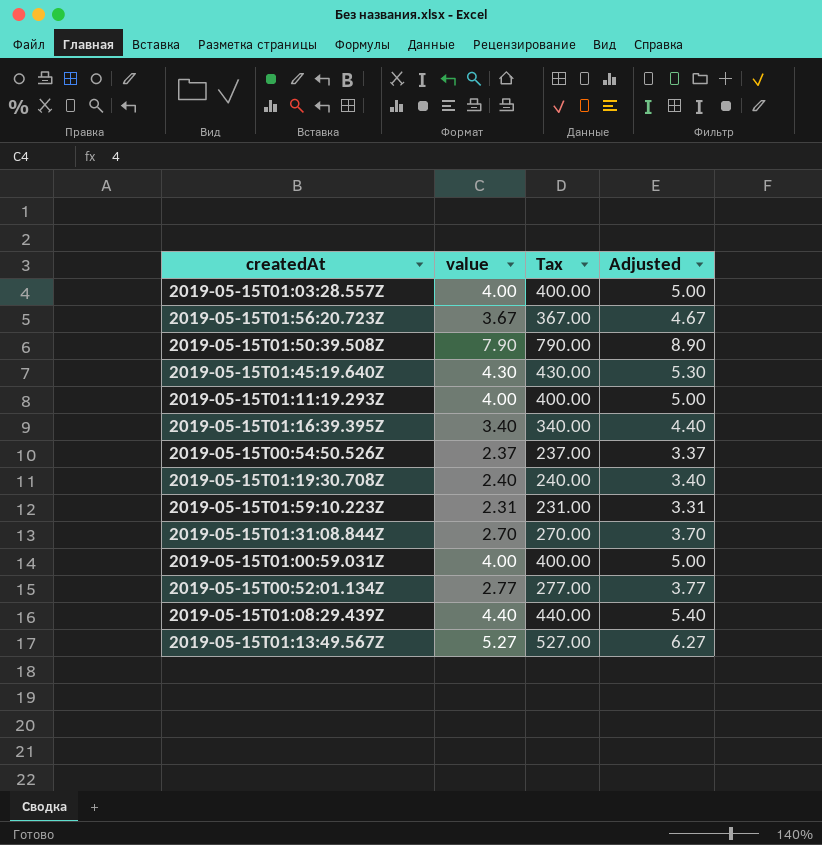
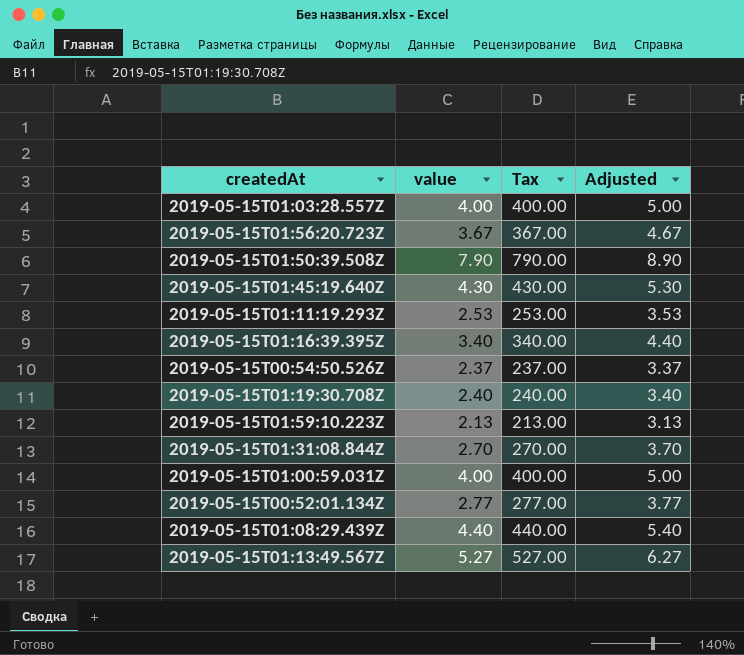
2019-05-15T01:11:19.293Z | value: 4.00 -> 2.53
2019-05-15T01:11:19.293Z | Tax: 400.00 -> 253.00
2019-05-15T01:11:19.293Z | Adjusted: 5.00 -> 3.53
2019-05-15T01:59:10.223Z | value: 2.31 -> 2.13
2019-05-15T01:59:10.223Z | Tax: 231.00 -> 213.00
2019-05-15T01:59:10.223Z | Adjusted: 3.31 -> 3.13

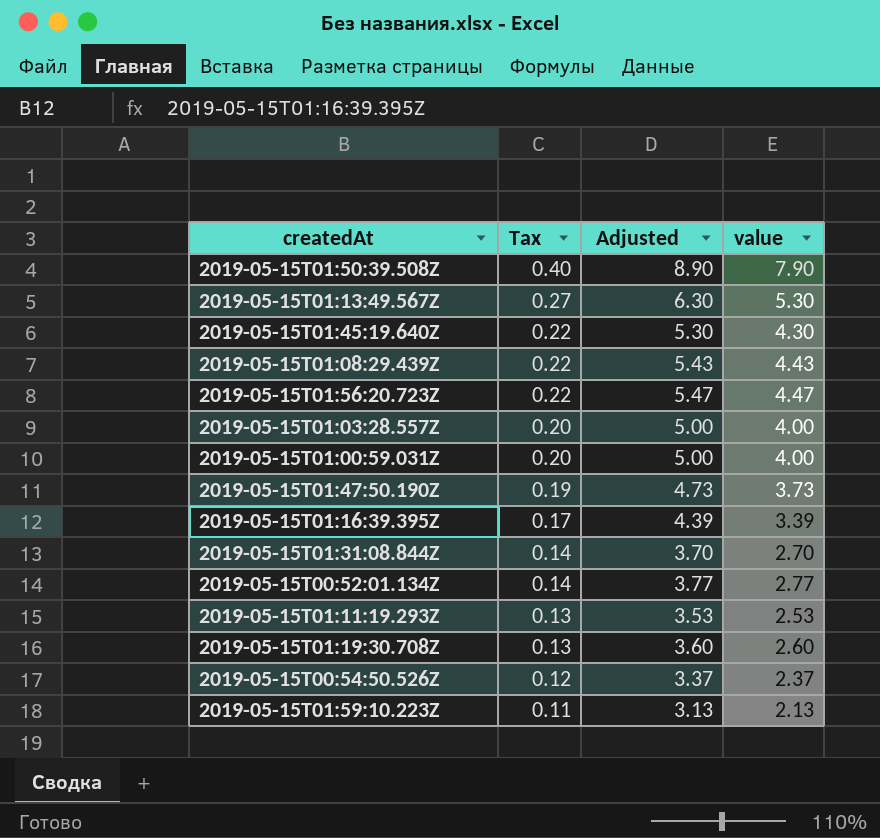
row order: none -> Tax descending
column Tax | formula: [value] * 100 -> [value] * 0.05
column value | position: 2 -> 4
2019-05-15T01:13:49.567Z | Adjusted: 6.27 -> 6.30
2019-05-15T01:13:49.567Z | value: 5.27 -> 5.30
2019-05-15T01:08:29.439Z | Adjusted: 5.40 -> 5.43
2019-05-15T01:08:29.439Z | value: 4.40 -> 4.43
2019-05-15T01:56:20.723Z | Adjusted: 4.67 -> 5.47
2019-05-15T01:56:20.723Z | value: 3.67 -> 4.47
row 2019-05-15T01:47:50.190Z: none -> 0.19 | 4.73 | 3.73
2019-05-15T01:16:39.395Z | Adjusted: 4.40 -> 4.39
2019-05-15T01:16:39.395Z | value: 3.40 -> 3.39
2019-05-15T01:19:30.708Z | Adjusted: 3.40 -> 3.60
2019-05-15T01:19:30.708Z | value: 2.40 -> 2.60

